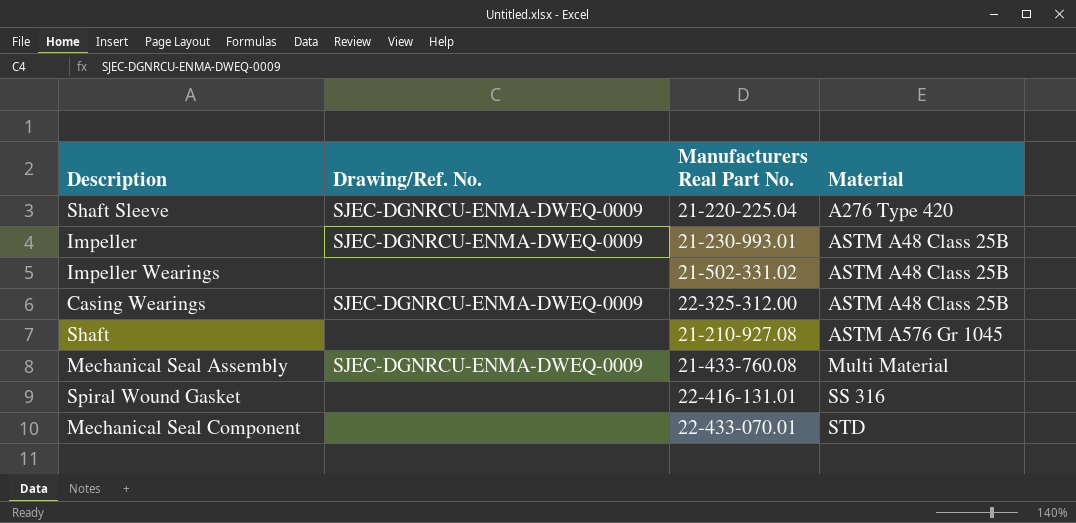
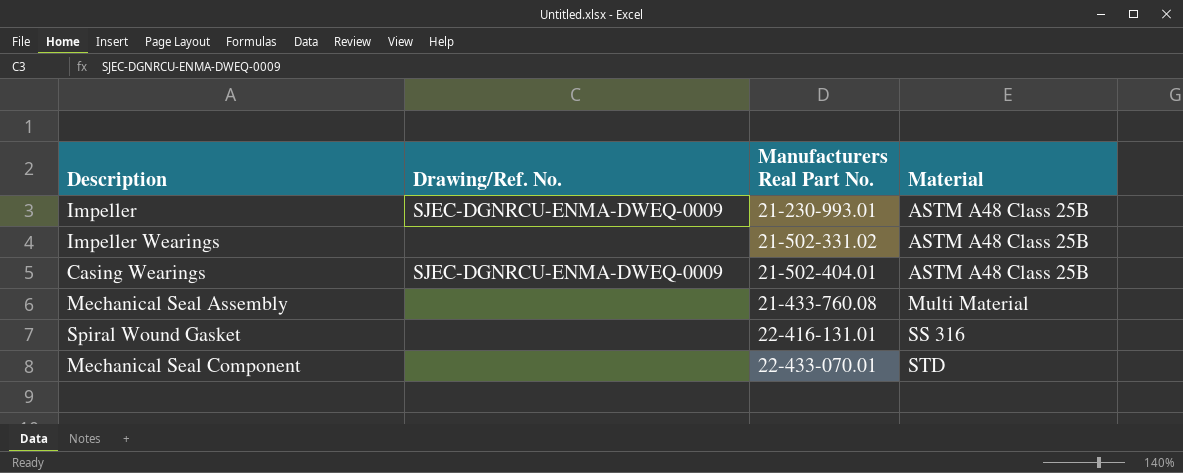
row Shaft Sleeve: SJEC-DGNRCU-ENMA-DWEQ-0009 | 21-220-225.04 | A276 Type 420 -> none
row Shaft: none | 21-210-927.08 | ASTM A576 Gr 1045 -> none
Casing Wearings | Manufacturers Real Part No.: 22-325-312.00 -> 21-502-404.01
Mechanical Seal Assembly | Drawing/Ref. No.: SJEC-DGNRCU-ENMA-DWEQ-0009 -> none

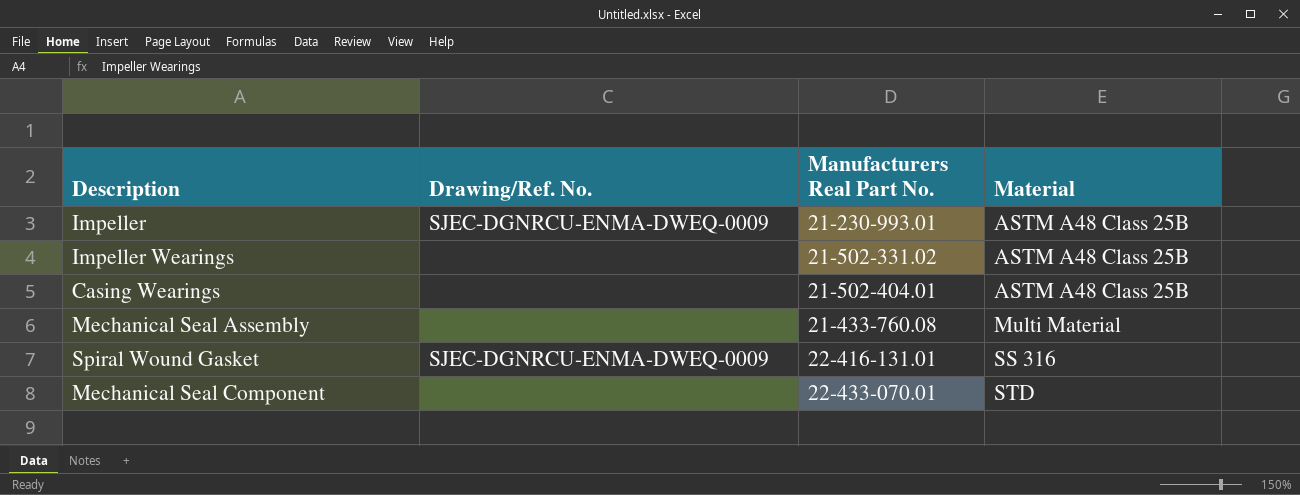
Casing Wearings | Drawing/Ref. No.: SJEC-DGNRCU-ENMA-DWEQ-0009 -> none
Spiral Wound Gasket | Drawing/Ref. No.: none -> SJEC-DGNRCU-ENMA-DWEQ-0009

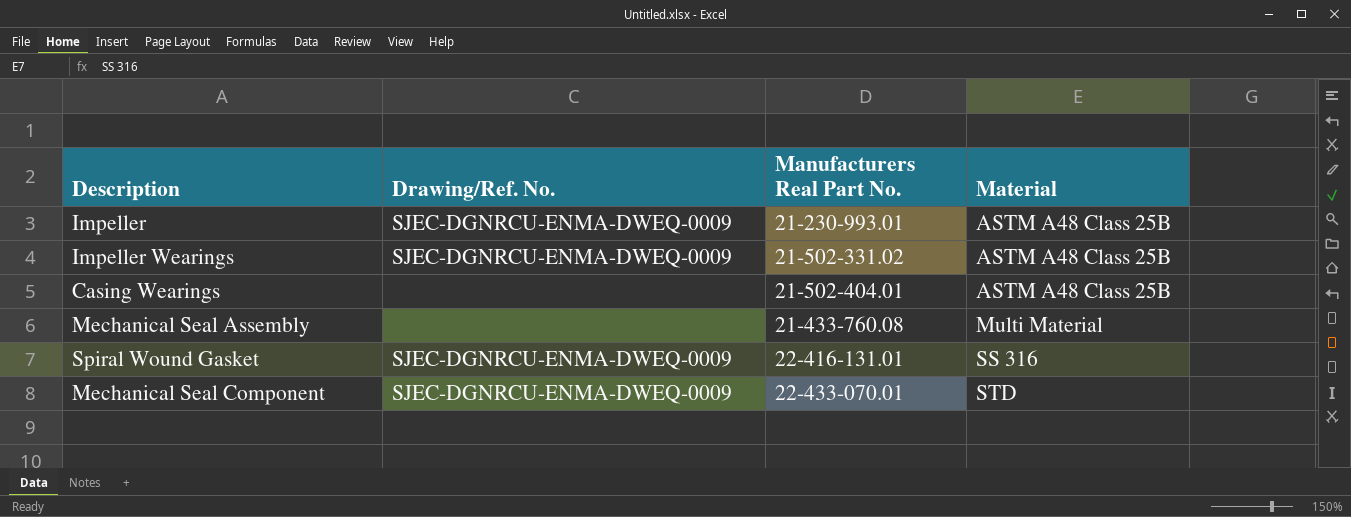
Impeller Wearings | Drawing/Ref. No.: none -> SJEC-DGNRCU-ENMA-DWEQ-0009
Mechanical Seal Component | Drawing/Ref. No.: none -> SJEC-DGNRCU-ENMA-DWEQ-0009

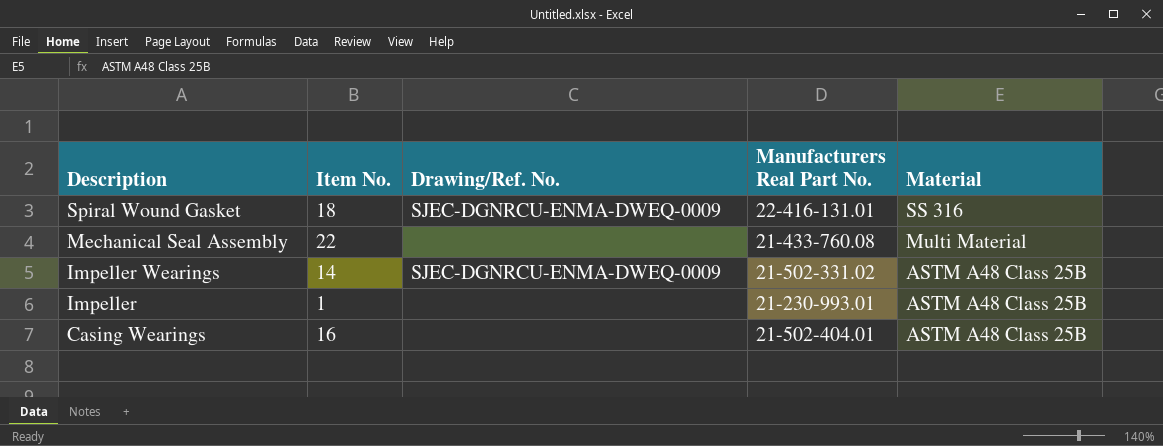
row order: Material ascending -> Description descending
column Item No. | position: none -> 2
row Mechanical Seal Component: SJEC-DGNRCU-ENMA-DWEQ-0009 | 22-433-070.01 | STD -> none
Impeller | Drawing/Ref. No.: SJEC-DGNRCU-ENMA-DWEQ-0009 -> none

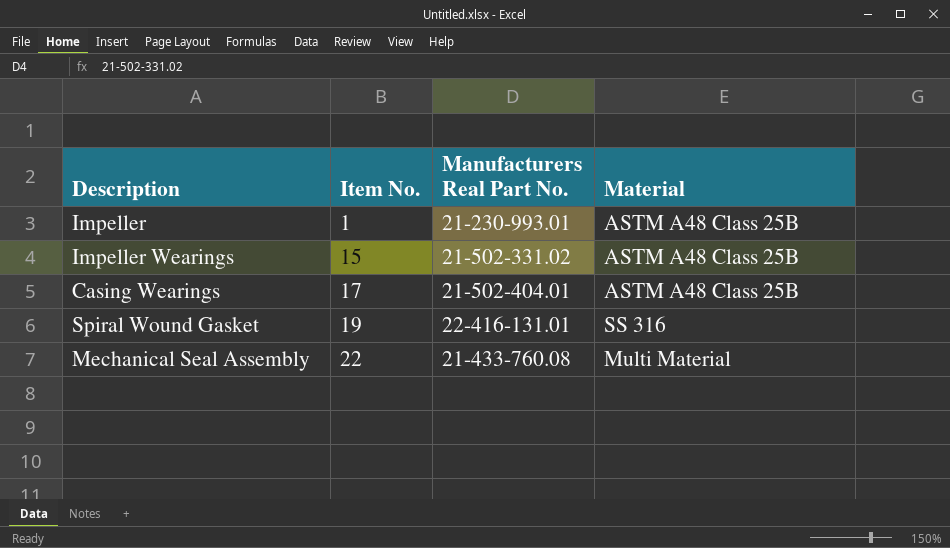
row order: Description descending -> Item No. ascending
column Drawing/Ref. No. | position: 3 -> none
Impeller Wearings | Item No.: 14 -> 15
Casing Wearings | Item No.: 16 -> 17
Spiral Wound Gasket | Item No.: 18 -> 19

